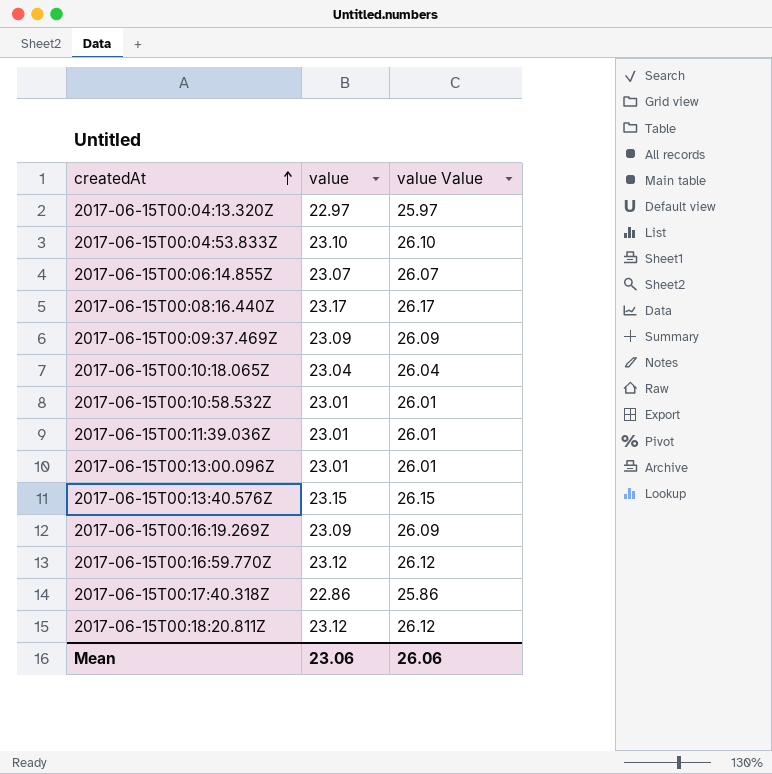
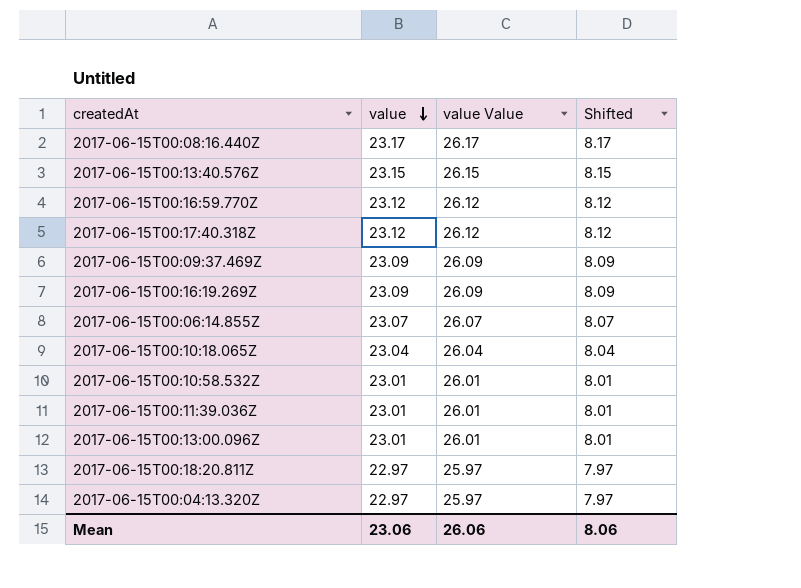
row order: createdAt ascending -> value descending
column Shifted | formula: none -> [value] - 15
row 2017-06-15T00:04:53.833Z: 23.10 | 26.10 -> none
2017-06-15T00:17:40.318Z | value: 22.86 -> 23.12
2017-06-15T00:17:40.318Z | value Value: 25.86 -> 26.12
2017-06-15T00:18:20.811Z | value: 23.12 -> 22.97
2017-06-15T00:18:20.811Z | value Value: 26.12 -> 25.97

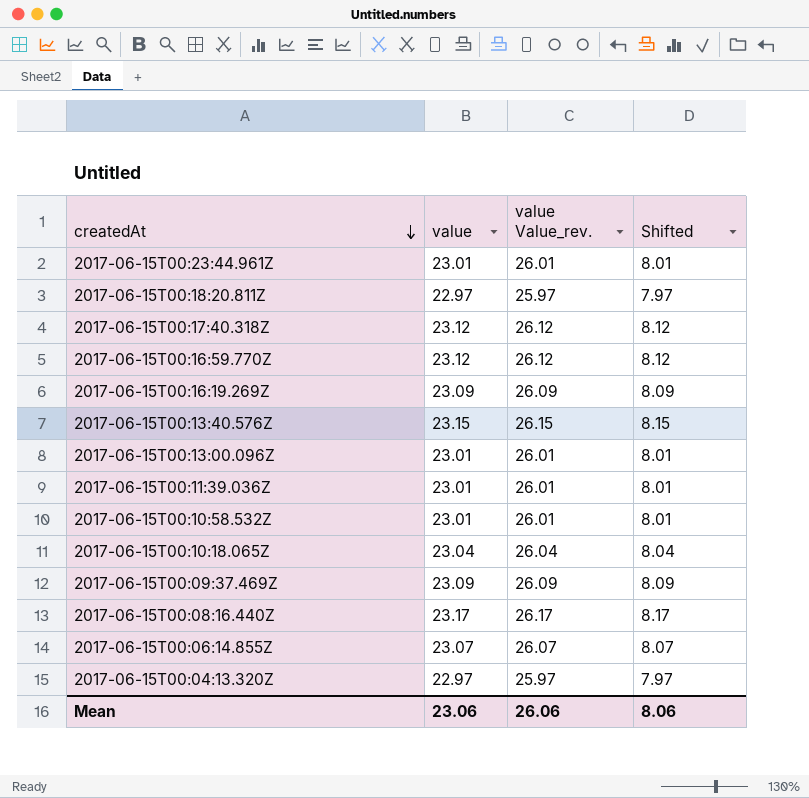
row order: value descending -> createdAt descending
column name: value Value -> value Value_rev.
row 2017-06-15T00:23:44.961Z: none -> 23.01 | 26.01 | 8.01

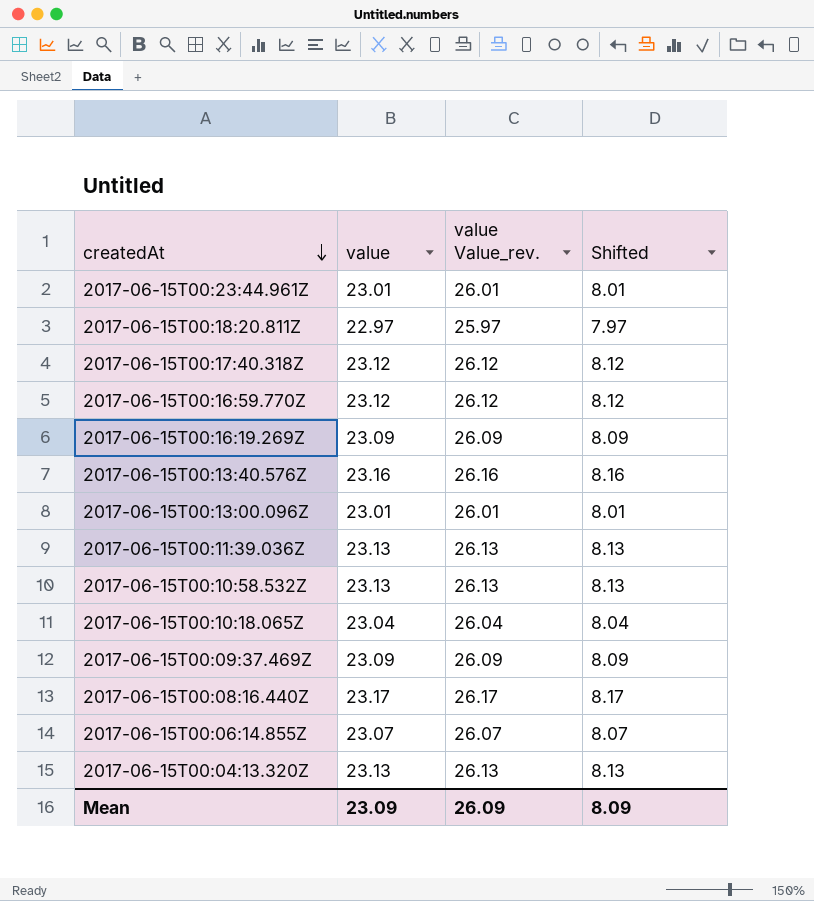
2017-06-15T00:13:40.576Z | value: 23.15 -> 23.16
2017-06-15T00:13:40.576Z | value Value_rev.: 26.15 -> 26.16
2017-06-15T00:13:40.576Z | Shifted: 8.15 -> 8.16
2017-06-15T00:11:39.036Z | value: 23.01 -> 23.13
2017-06-15T00:11:39.036Z | value Value_rev.: 26.01 -> 26.13
2017-06-15T00:11:39.036Z | Shifted: 8.01 -> 8.13
2017-06-15T00:10:58.532Z | value: 23.01 -> 23.13
2017-06-15T00:10:58.532Z | value Value_rev.: 26.01 -> 26.13
2017-06-15T00:10:58.532Z | Shifted: 8.01 -> 8.13
2017-06-15T00:04:13.320Z | value: 22.97 -> 23.13
2017-06-15T00:04:13.320Z | value Value_rev.: 25.97 -> 26.13
2017-06-15T00:04:13.320Z | Shifted: 7.97 -> 8.13
Mean | value: 23.06 -> 23.09
Mean | value Value_rev.: 26.06 -> 26.09
Mean | Shifted: 8.06 -> 8.09

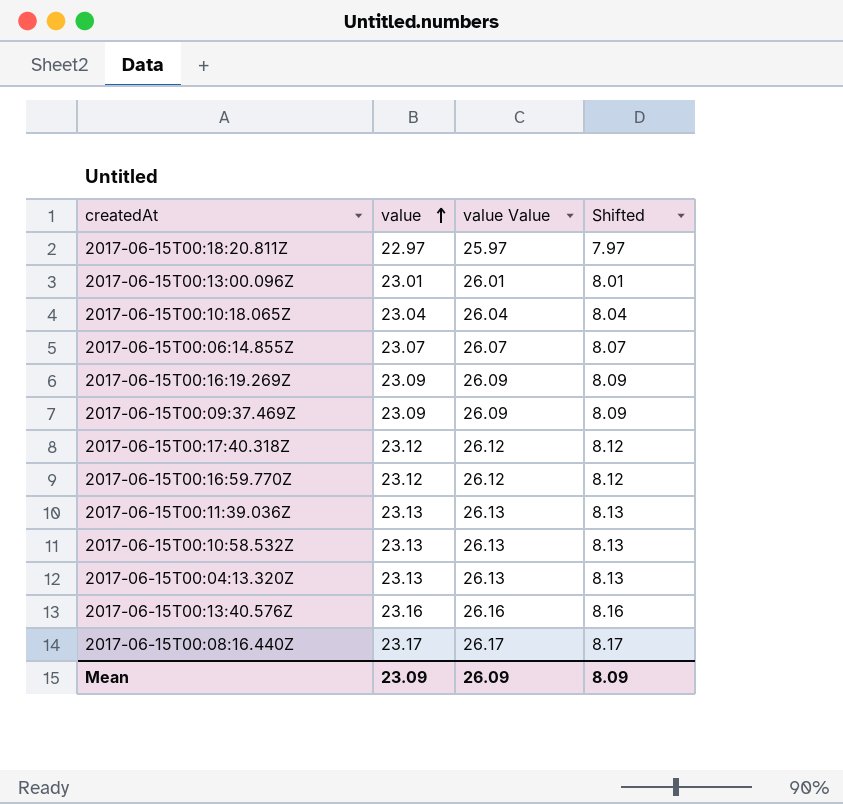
row order: createdAt descending -> value ascending
column name: value Value_rev. -> value Value
row 2017-06-15T00:23:44.961Z: 23.01 | 26.01 | 8.01 -> none

